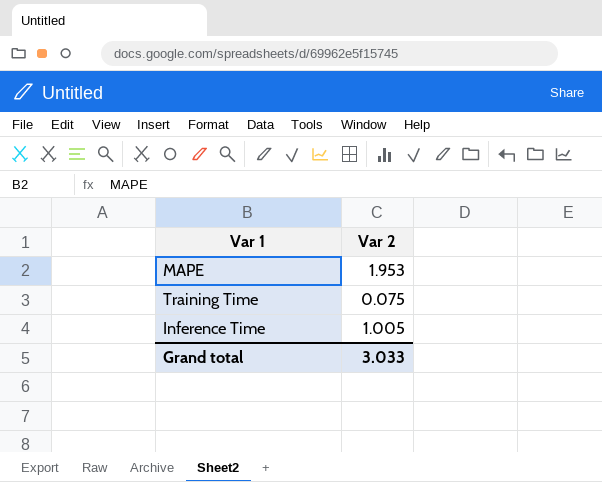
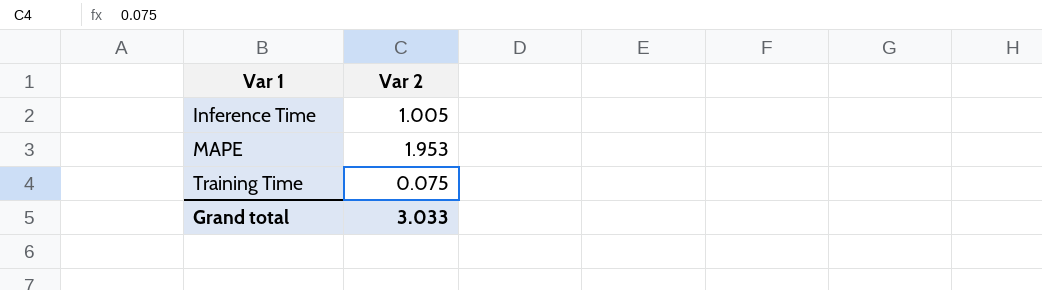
row order: none -> Var 1 ascending

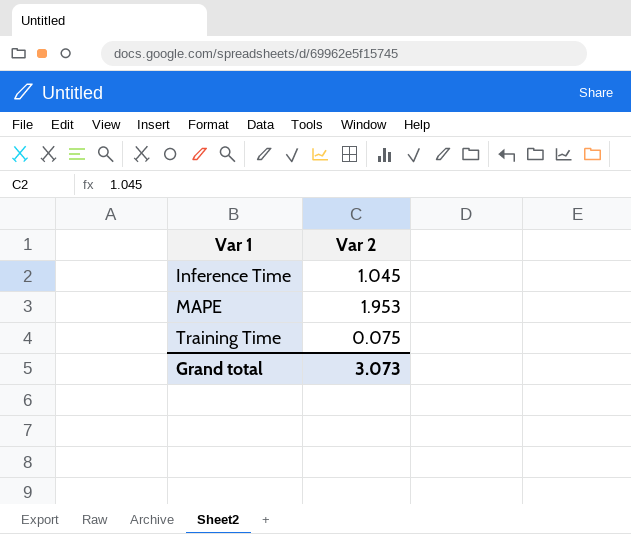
Inference Time | Var 2: 1.005 -> 1.045
Grand total | Var 2: 3.033 -> 3.073

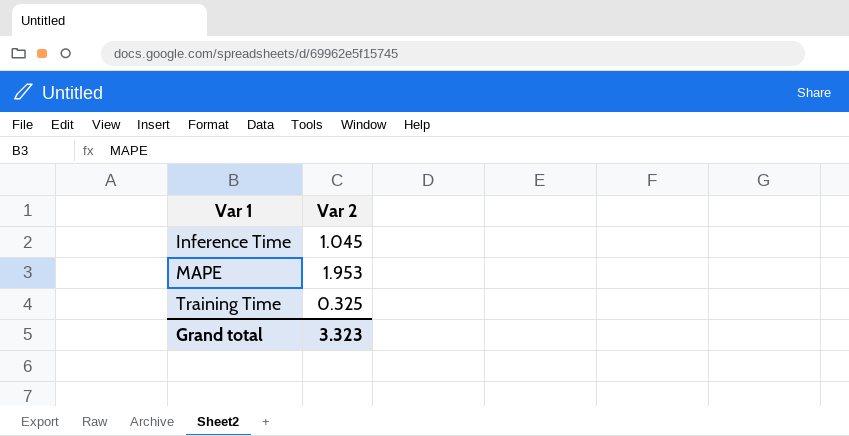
Training Time | Var 2: 0.075 -> 0.325
Grand total | Var 2: 3.073 -> 3.323

